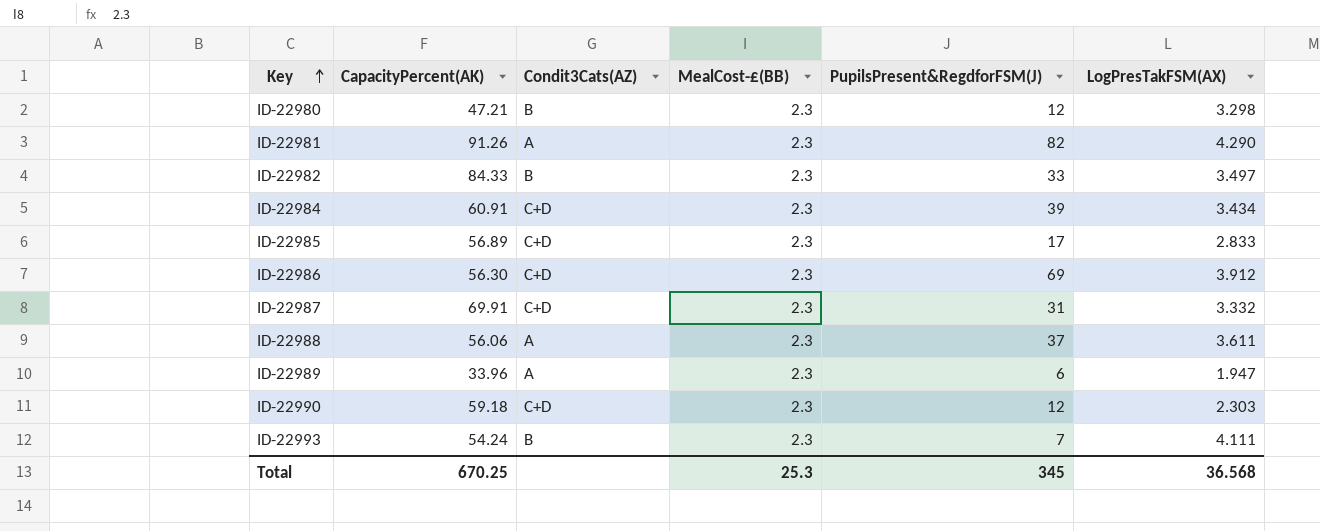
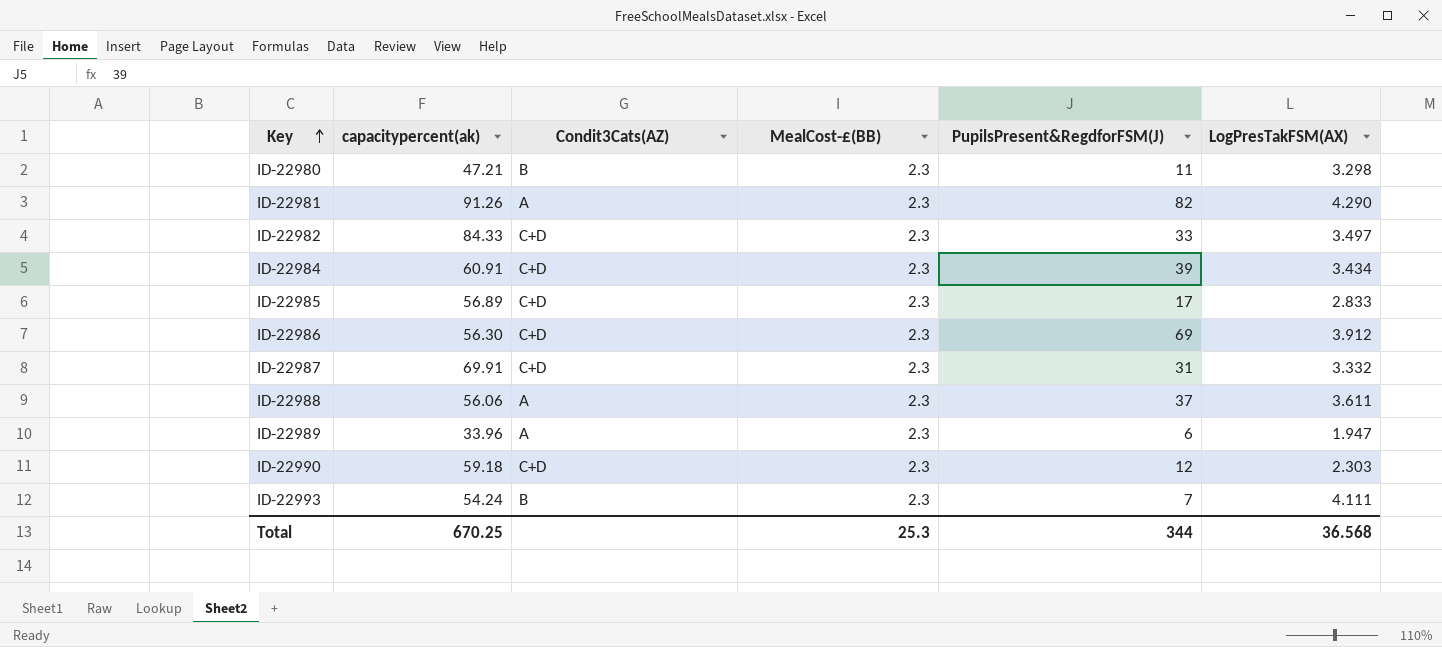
column name: CapacityPercent(AK) -> capacitypercent(ak)
ID-22980 | PupilsPresent&RegdforFSM(J): 12 -> 11
ID-22982 | Condit3Cats(AZ): B -> C+D
Total | PupilsPresent&RegdforFSM(J): 345 -> 344

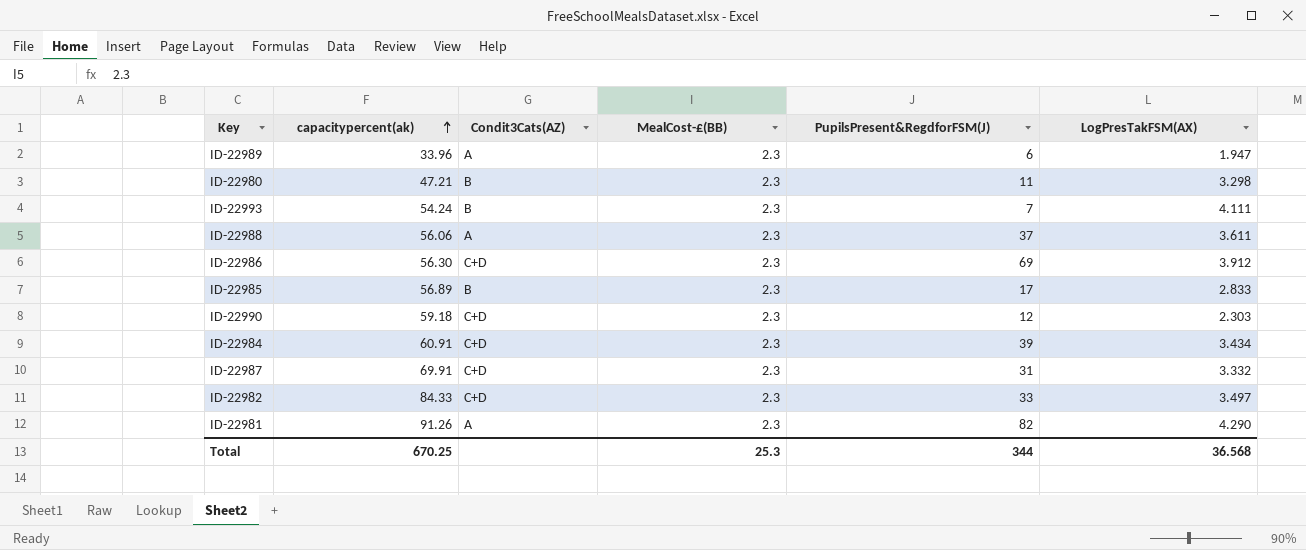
row order: Key ascending -> capacitypercent(ak) ascending
ID-22985 | Condit3Cats(AZ): C+D -> B

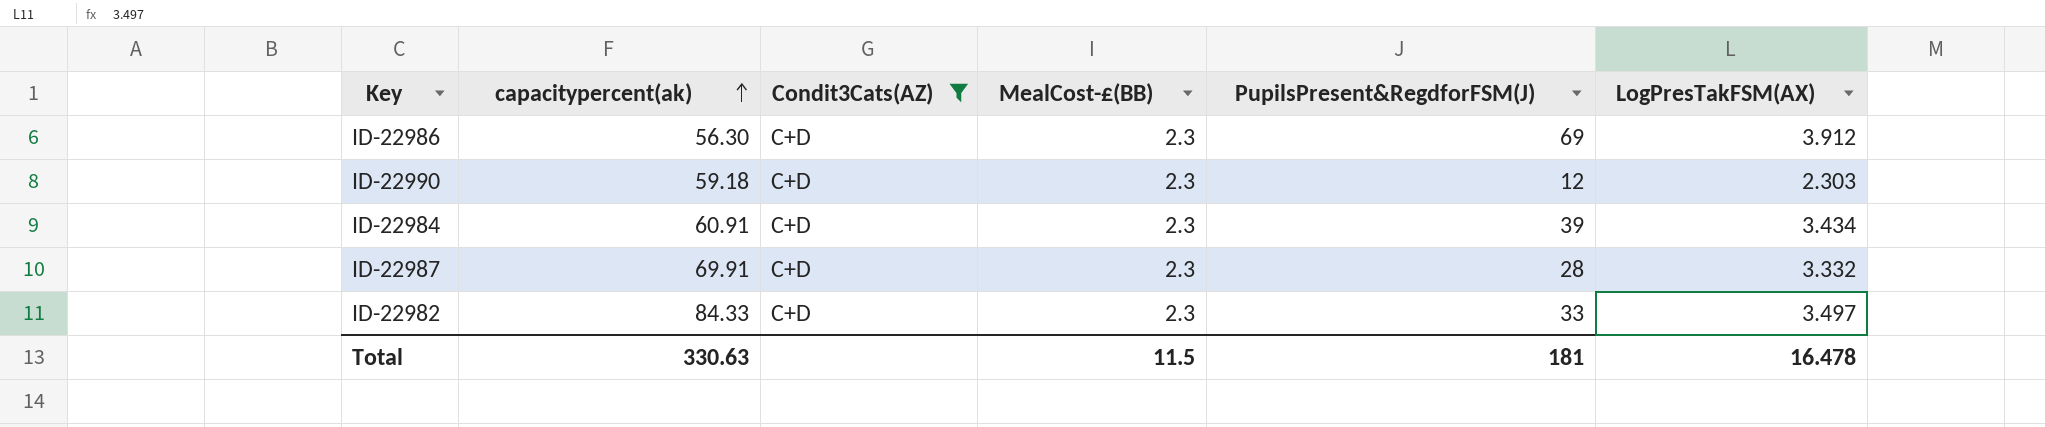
filter: none -> Condit3Cats(AZ) = C+D
ID-22987 | PupilsPresent&RegdforFSM(J): 31 -> 28
Total | capacitypercent(ak): 670.25 -> 330.63
Total | MealCost-£(BB): 25.3 -> 11.5
Total | PupilsPresent&RegdforFSM(J): 344 -> 181
Total | LogPresTakFSM(AX): 36.568 -> 16.478

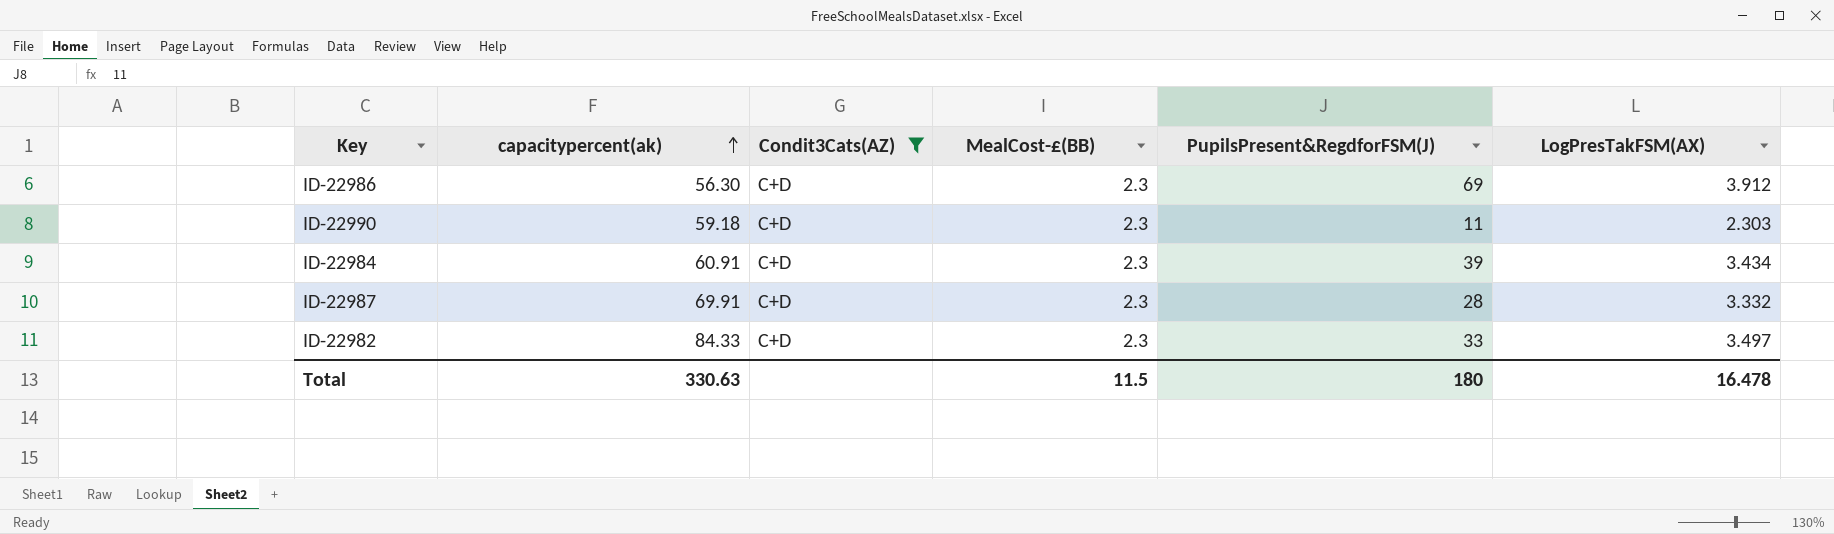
ID-22990 | PupilsPresent&RegdforFSM(J): 12 -> 11
Total | PupilsPresent&RegdforFSM(J): 181 -> 180

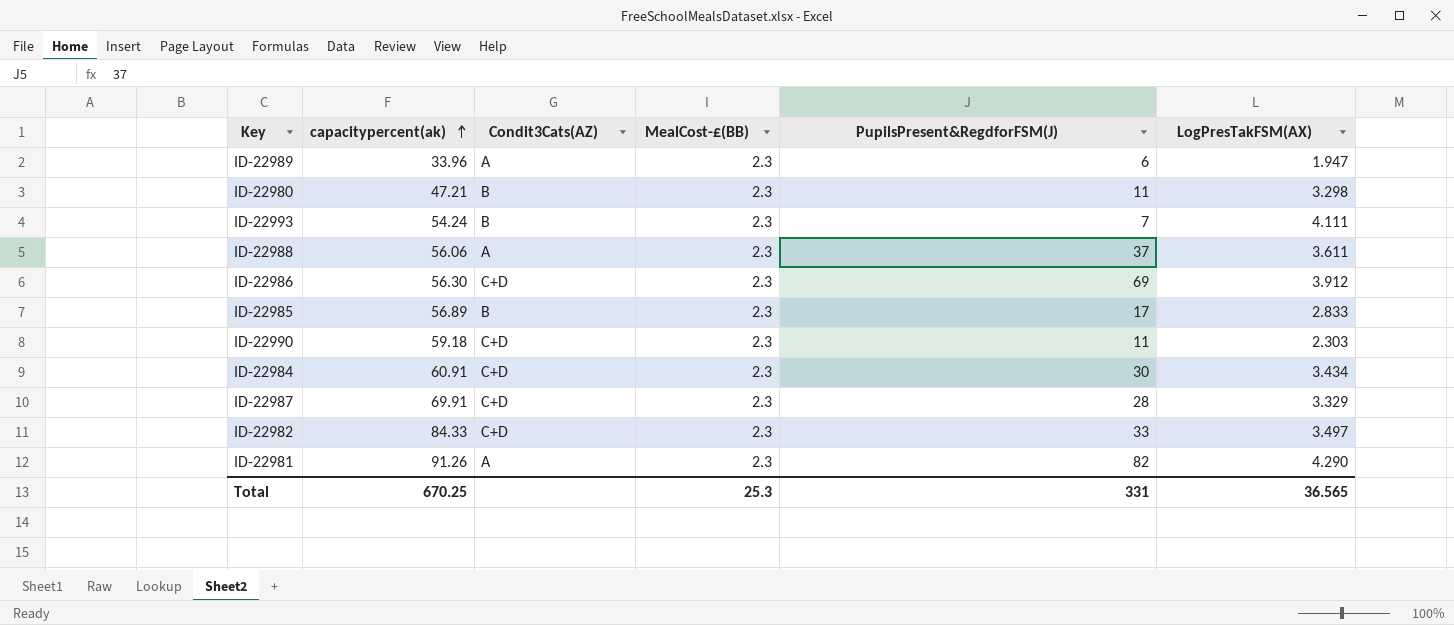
filter: Condit3Cats(AZ) = C+D -> none
ID-22984 | PupilsPresent&RegdforFSM(J): 39 -> 30
ID-22987 | LogPresTakFSM(AX): 3.332 -> 3.329
Total | capacitypercent(ak): 330.63 -> 670.25
Total | MealCost-£(BB): 11.5 -> 25.3
Total | PupilsPresent&RegdforFSM(J): 180 -> 331
Total | LogPresTakFSM(AX): 16.478 -> 36.565

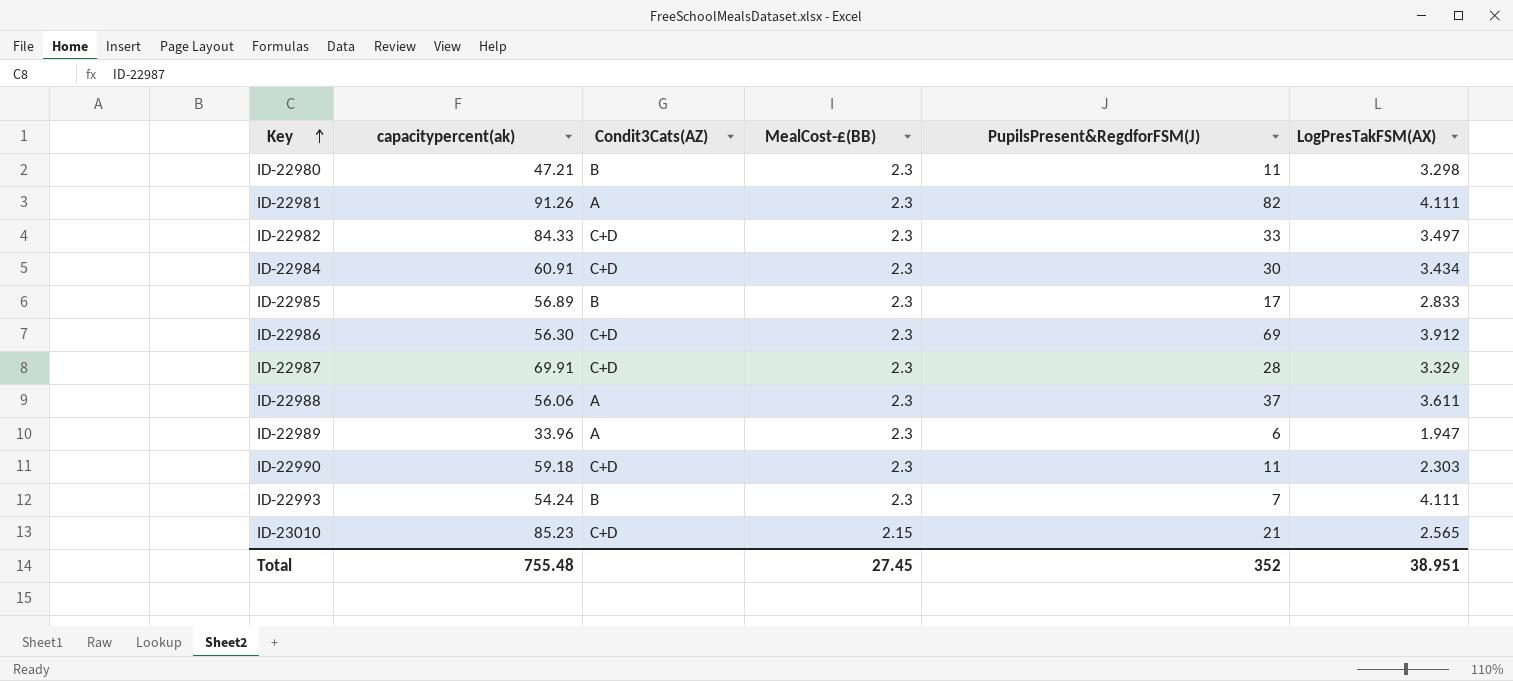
row order: capacitypercent(ak) ascending -> Key ascending
ID-22981 | LogPresTakFSM(AX): 4.290 -> 4.111
row ID-23010: none -> 85.23 | C+D | 2.15 | 21 | 2.565
Total | capacitypercent(ak): 670.25 -> 755.48
Total | MealCost-£(BB): 25.3 -> 27.45
Total | PupilsPresent&RegdforFSM(J): 331 -> 352
Total | LogPresTakFSM(AX): 36.565 -> 38.951

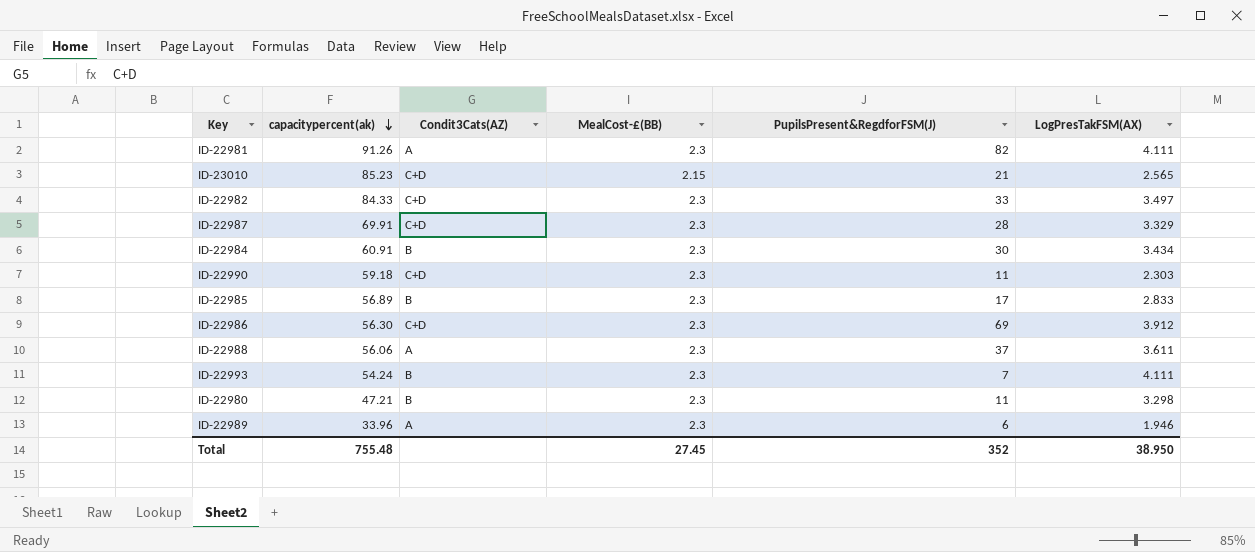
row order: Key ascending -> capacitypercent(ak) descending
ID-22984 | Condit3Cats(AZ): C+D -> B
ID-22989 | LogPresTakFSM(AX): 1.947 -> 1.946
Total | LogPresTakFSM(AX): 38.951 -> 38.950

